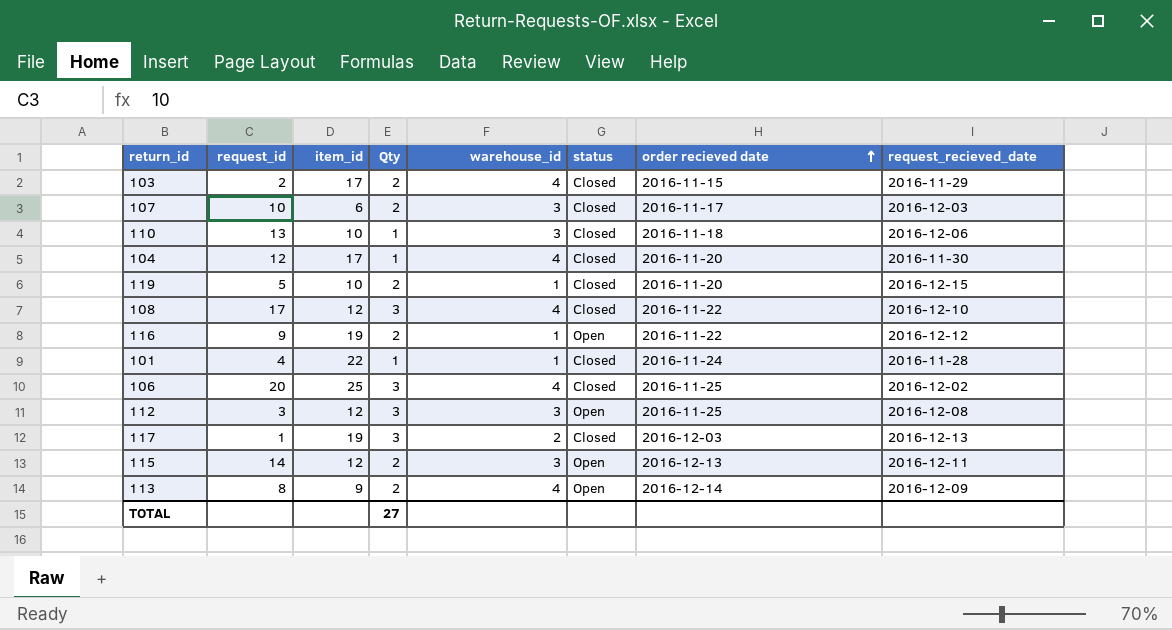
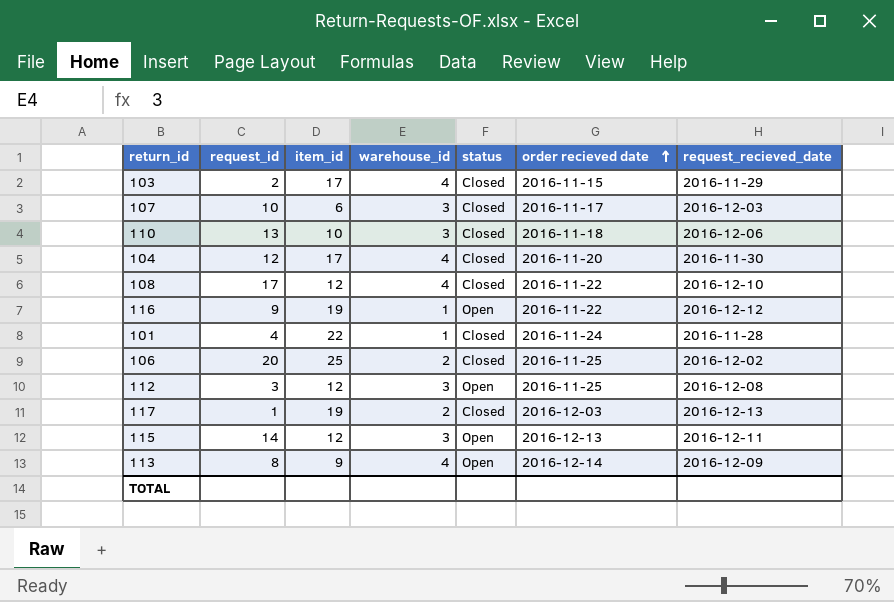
column Qty | position: 4 -> none
row 119: 5 | 10 | 2 | 1 | Closed | 2016-11-20 | 2016-12-15 -> none
106 | warehouse_id: 4 -> 2

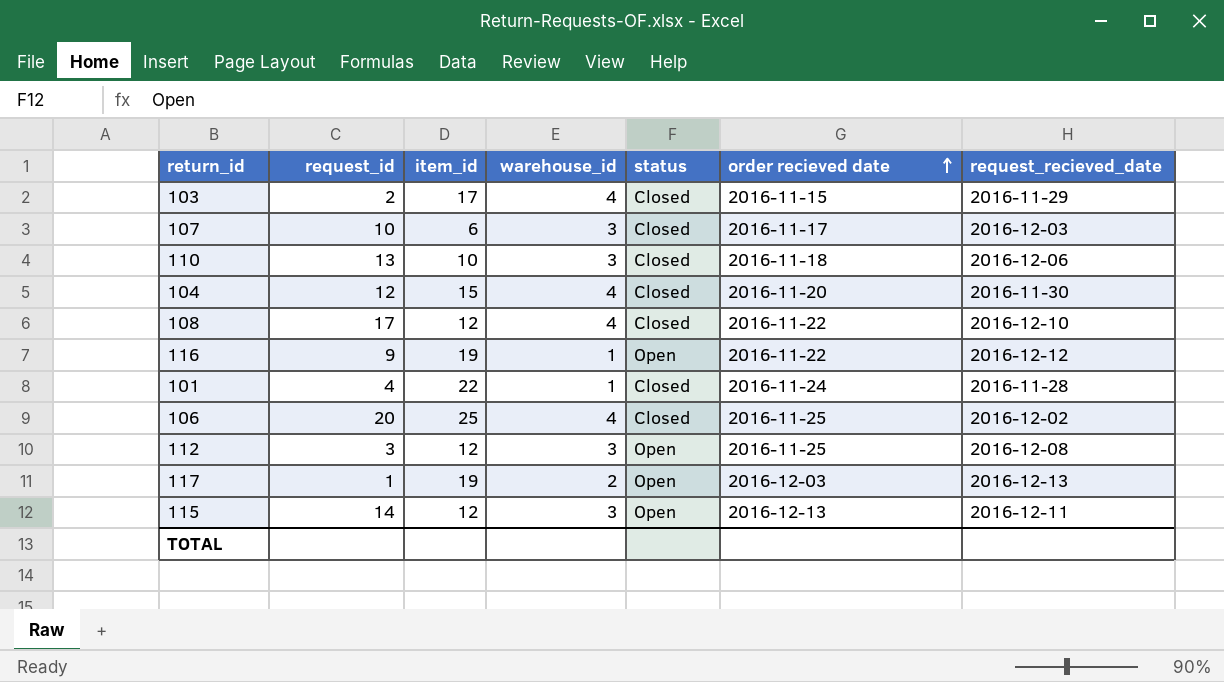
row 113: 8 | 9 | 4 | Open | 2016-12-14 | 2016-12-09 -> none
104 | item_id: 17 -> 15
106 | warehouse_id: 2 -> 4
117 | status: Closed -> Open

